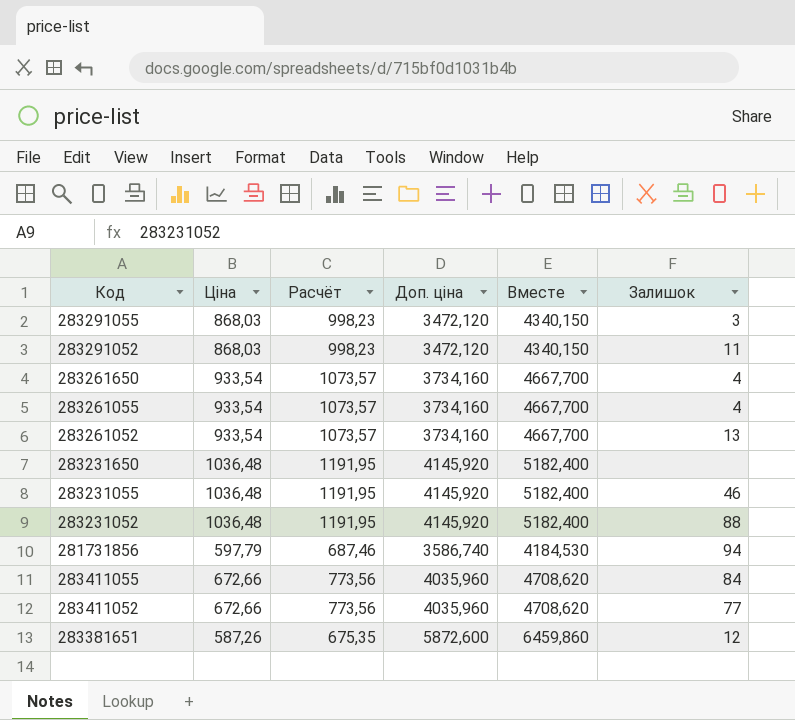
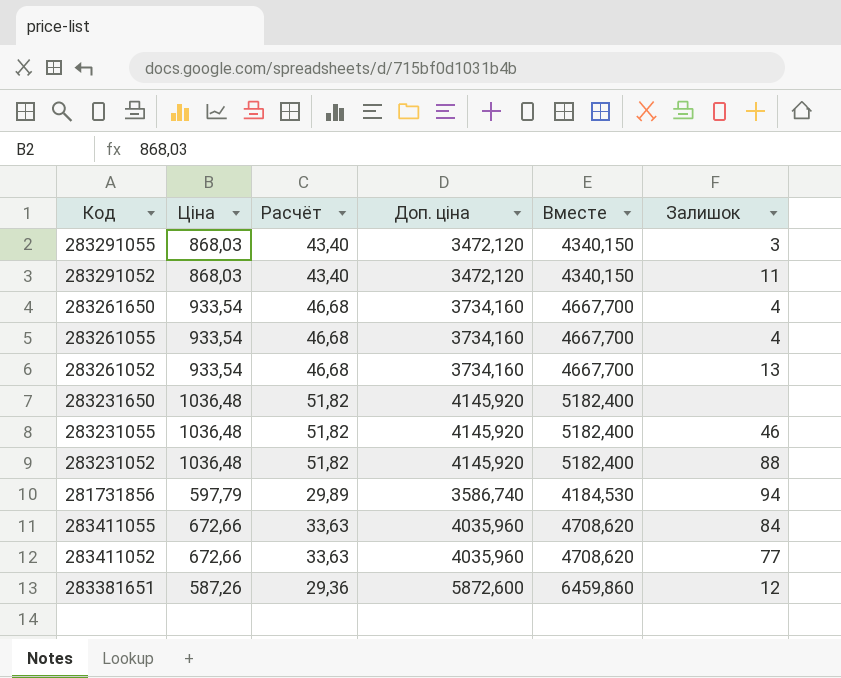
column Расчёт | formula: [Ціна] * 1,15 -> [Ціна] * 0,05

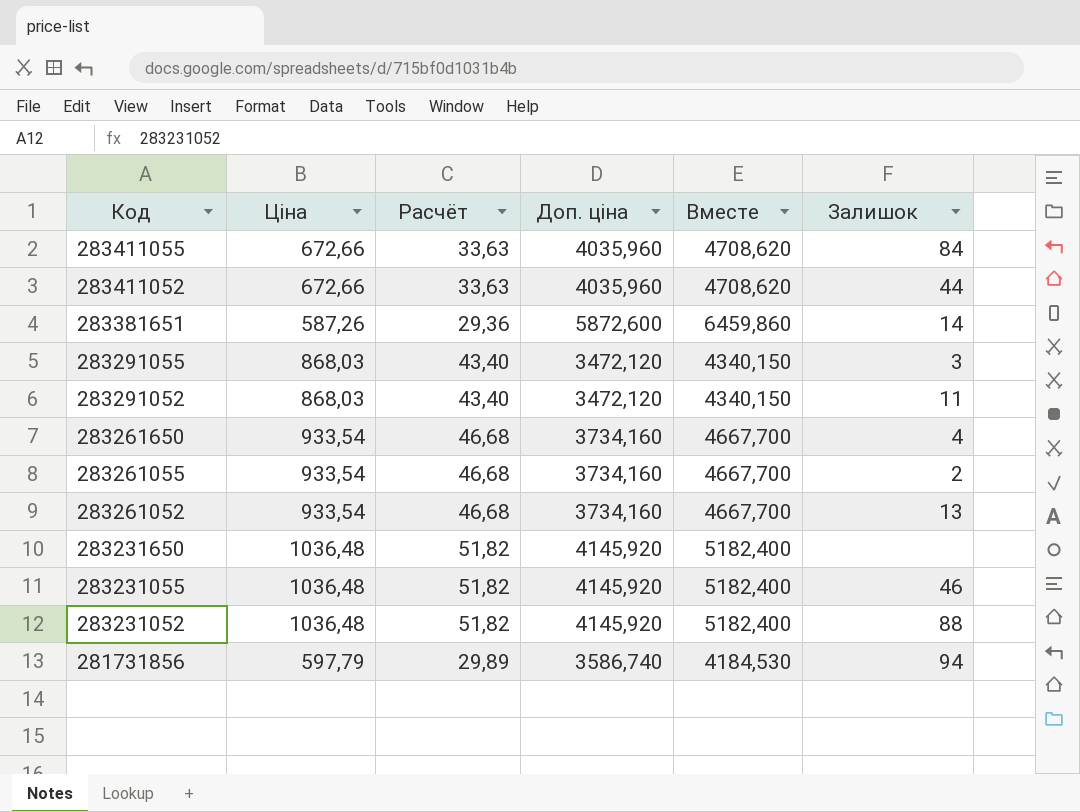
row order: none -> Код descending
283411052 | Залишок: 77 -> 44
283381651 | Залишок: 12 -> 14
283261055 | Залишок: 4 -> 2

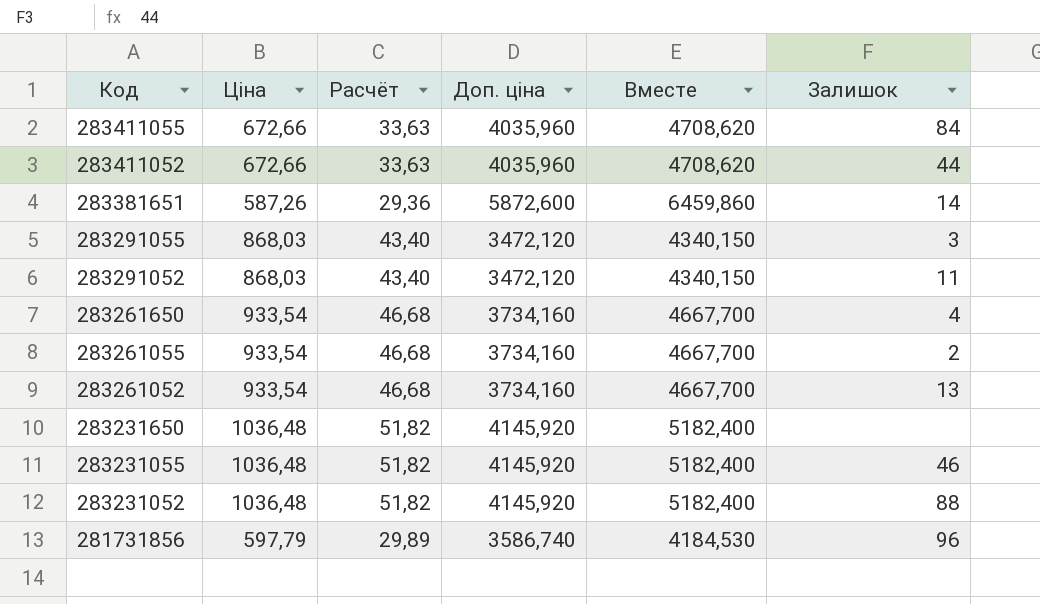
281731856 | Залишок: 94 -> 96

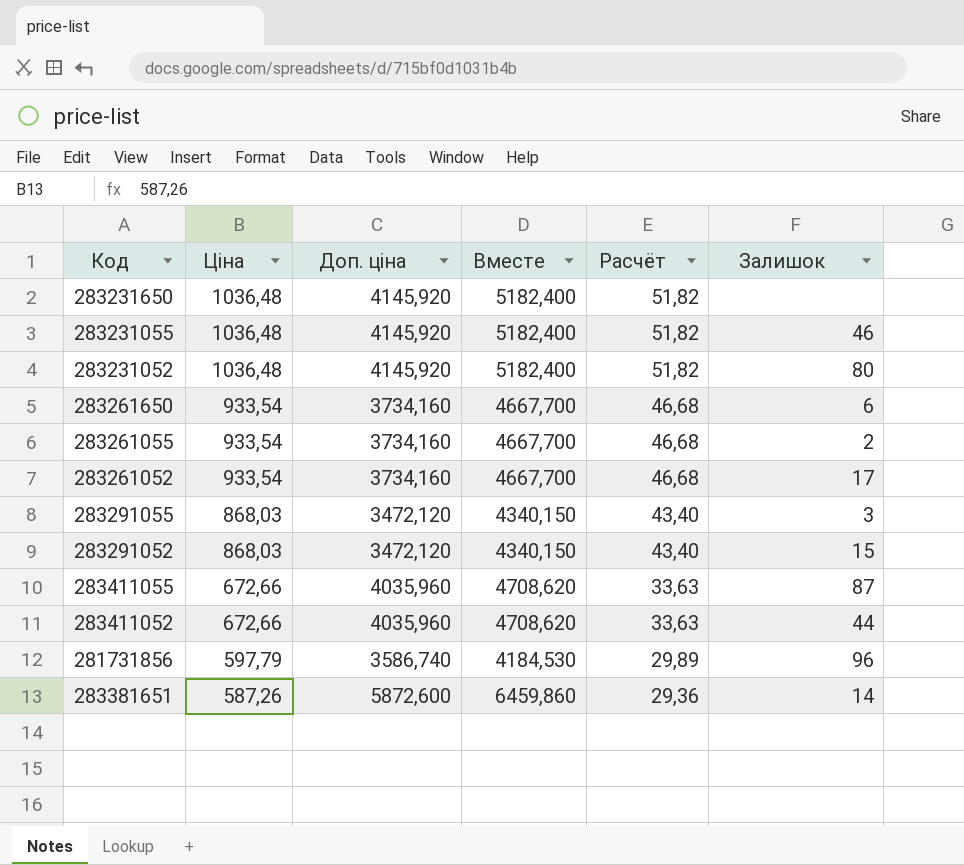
row order: Код descending -> Ціна descending
column Расчёт | position: 3 -> 5
283231052 | Залишок: 88 -> 80
283261650 | Залишок: 4 -> 6
283261052 | Залишок: 13 -> 17
283291052 | Залишок: 11 -> 15
283411055 | Залишок: 84 -> 87

